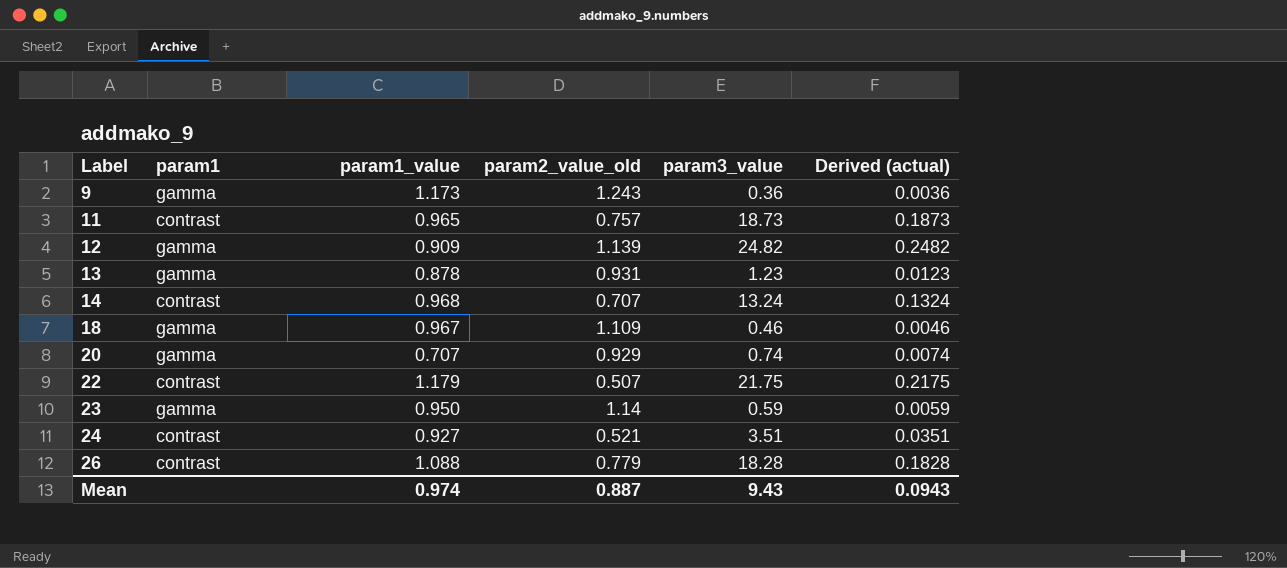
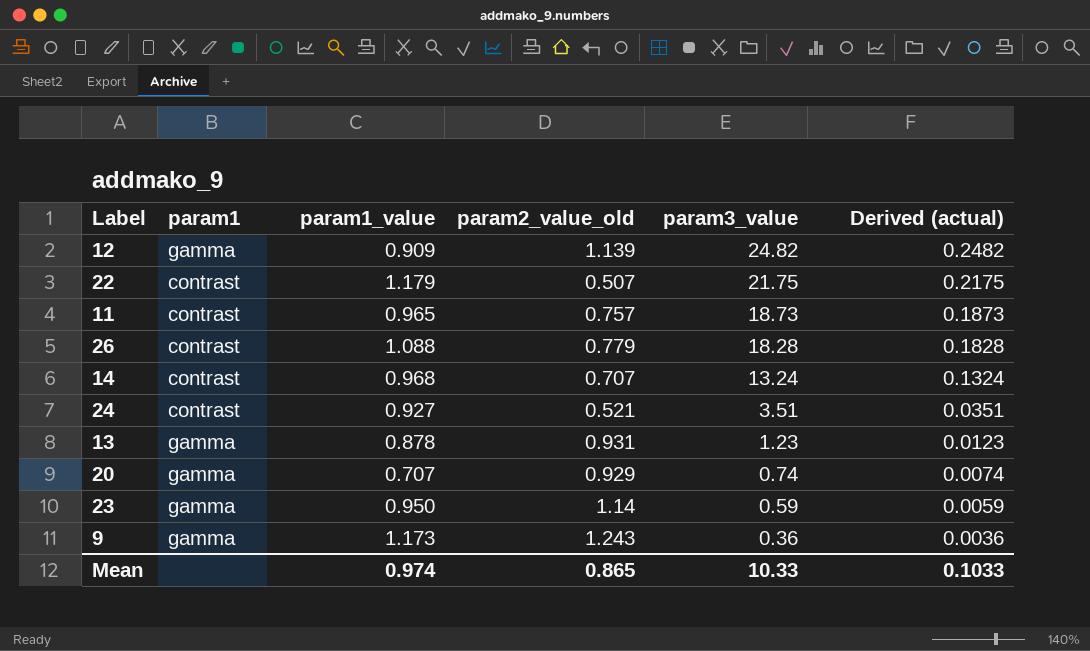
row order: Label ascending -> param3_value descending
row 18: gamma | 0.967 | 1.109 | 0.46 | 0.0046 -> none
Mean | param2_value_old: 0.887 -> 0.865
Mean | param3_value: 9.43 -> 10.33
Mean | Derived (actual): 0.0943 -> 0.1033

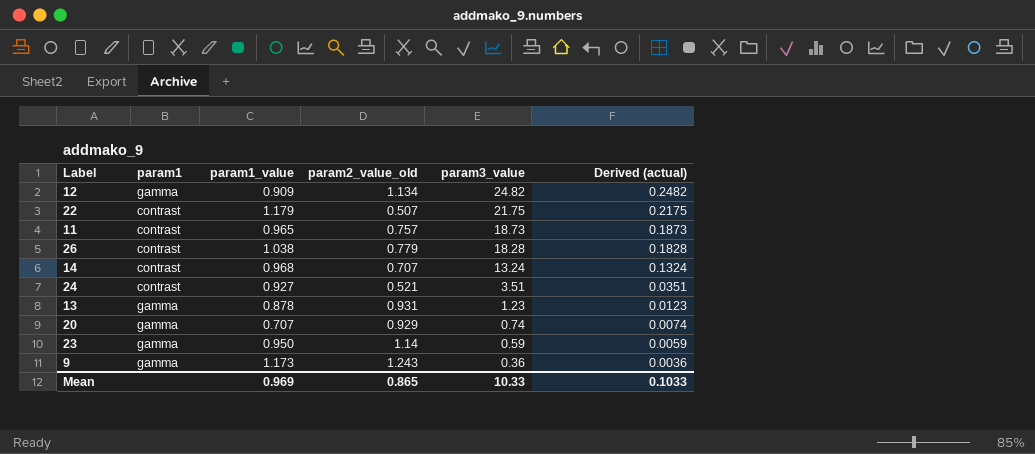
12 | param2_value_old: 1.139 -> 1.134
26 | param1_value: 1.088 -> 1.038
Mean | param1_value: 0.974 -> 0.969

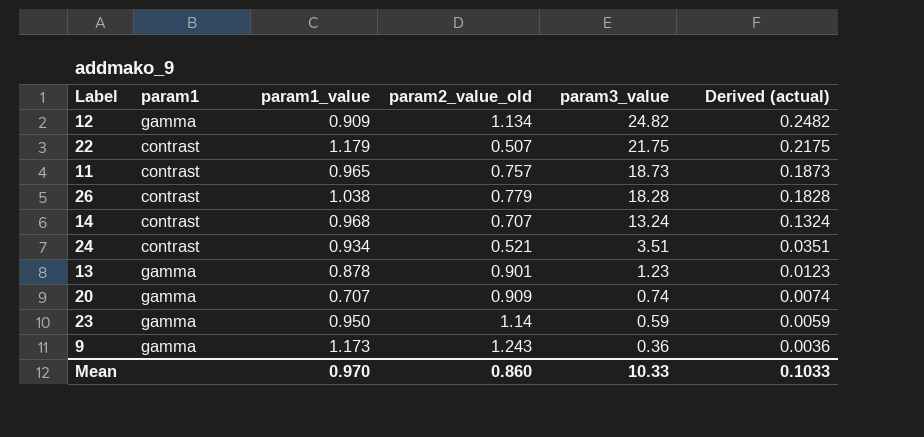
24 | param1_value: 0.927 -> 0.934
13 | param2_value_old: 0.931 -> 0.901
20 | param2_value_old: 0.929 -> 0.909
Mean | param1_value: 0.969 -> 0.970
Mean | param2_value_old: 0.865 -> 0.860

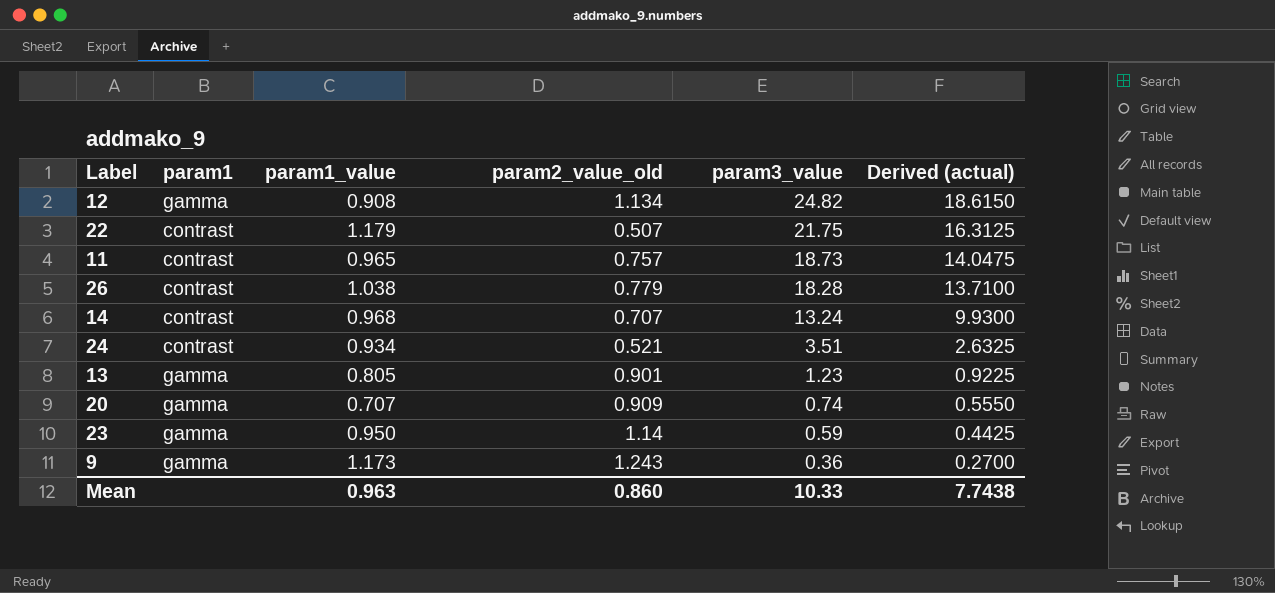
column Derived (actual) | formula: [param3_value] * 0.01 -> [param3_value] * 0.75
12 | param1_value: 0.909 -> 0.908
13 | param1_value: 0.878 -> 0.805
Mean | param1_value: 0.970 -> 0.963
Mean | Derived (actual): 0.1033 -> 7.7438

